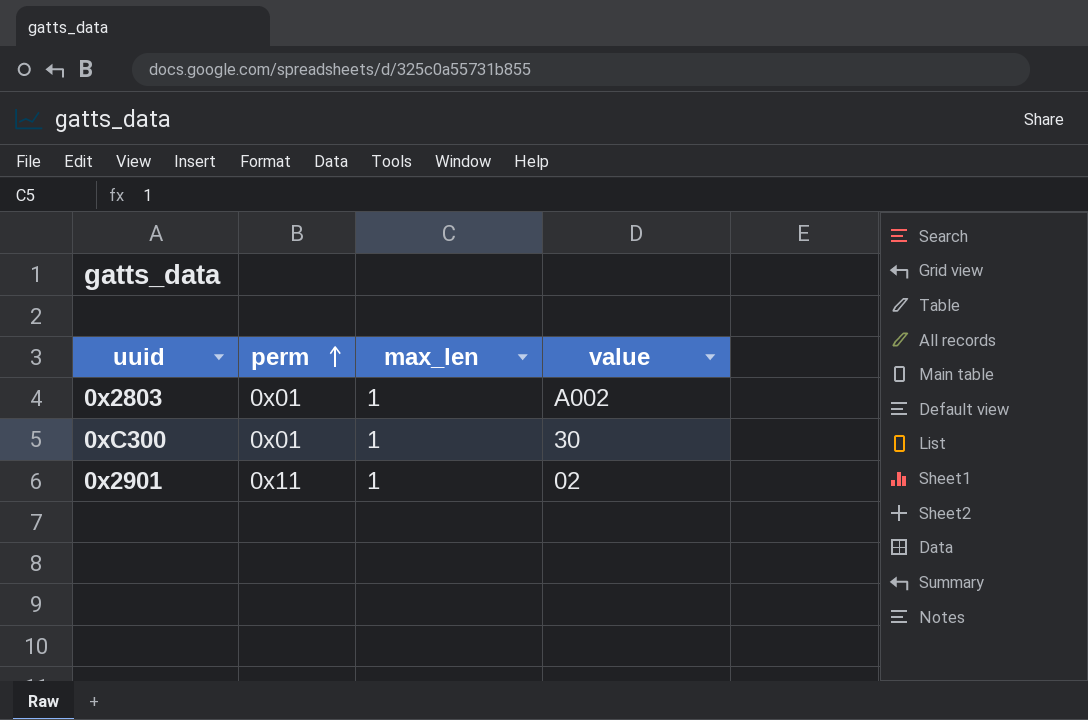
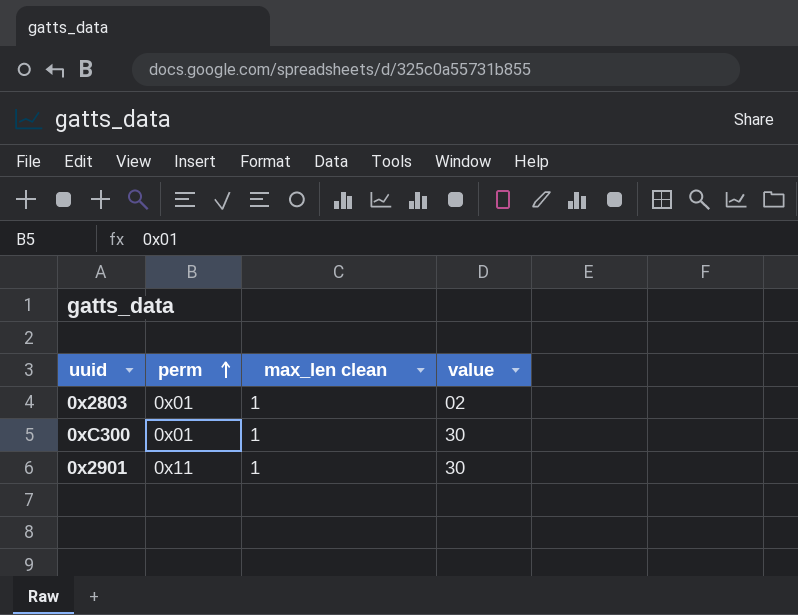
column name: max_len -> max_len clean
0x2803 | value: A002 -> 02
0x2901 | value: 02 -> 30

